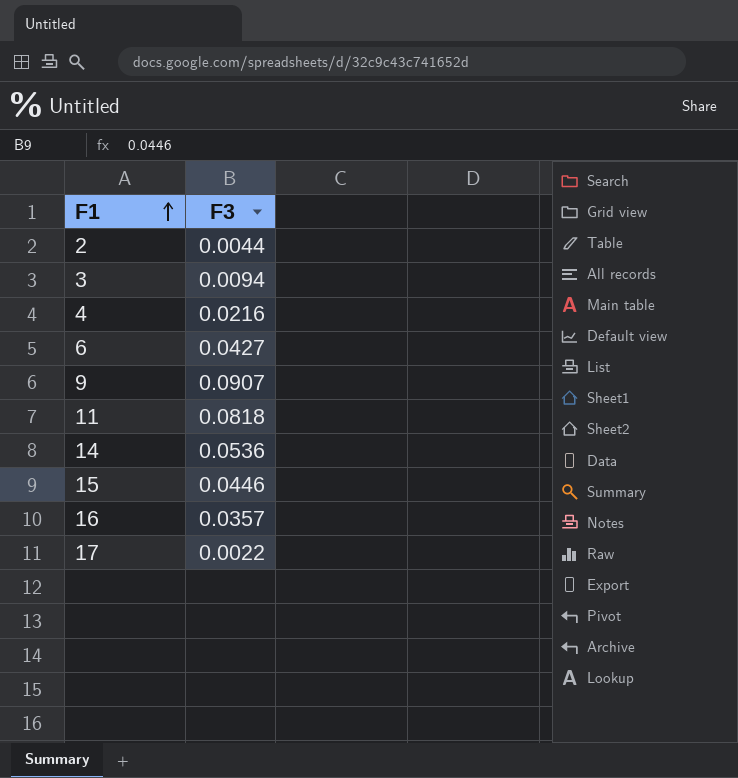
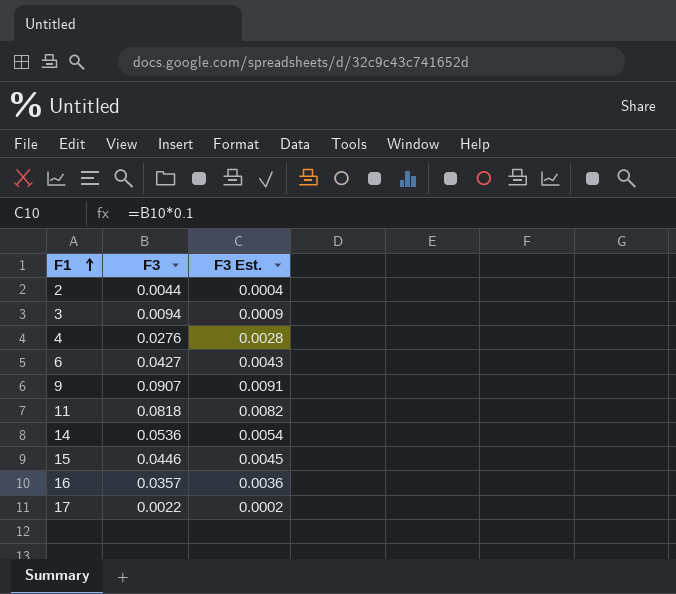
column F3 Est. | formula: none -> [F3] * 0.1
4 | F3: 0.0216 -> 0.0276

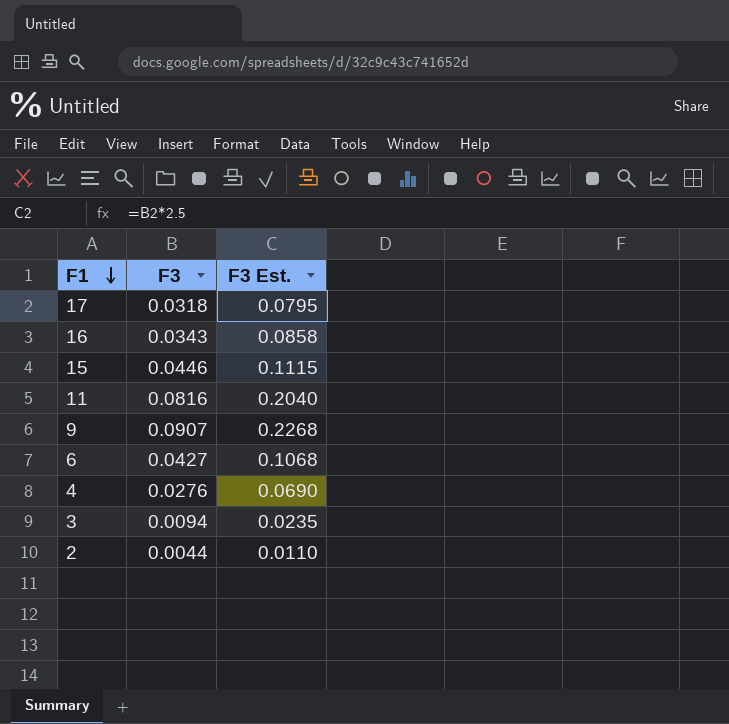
row order: F1 ascending -> F1 descending
column F3 Est. | formula: [F3] * 0.1 -> [F3] * 2.5
row 14: 0.0536 | 0.0054 -> none
17 | F3: 0.0022 -> 0.0318
16 | F3: 0.0357 -> 0.0343
11 | F3: 0.0818 -> 0.0816

